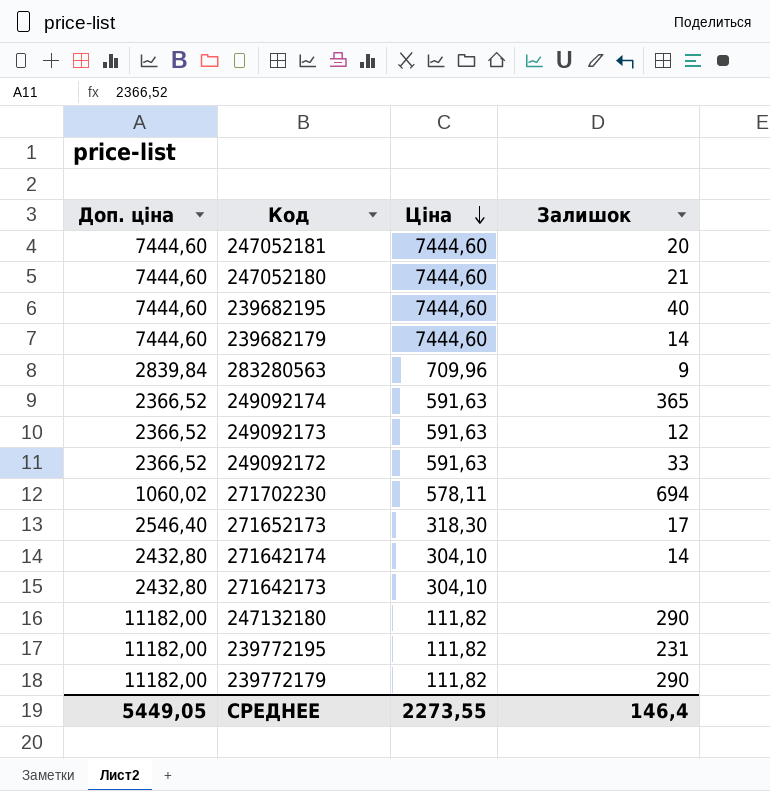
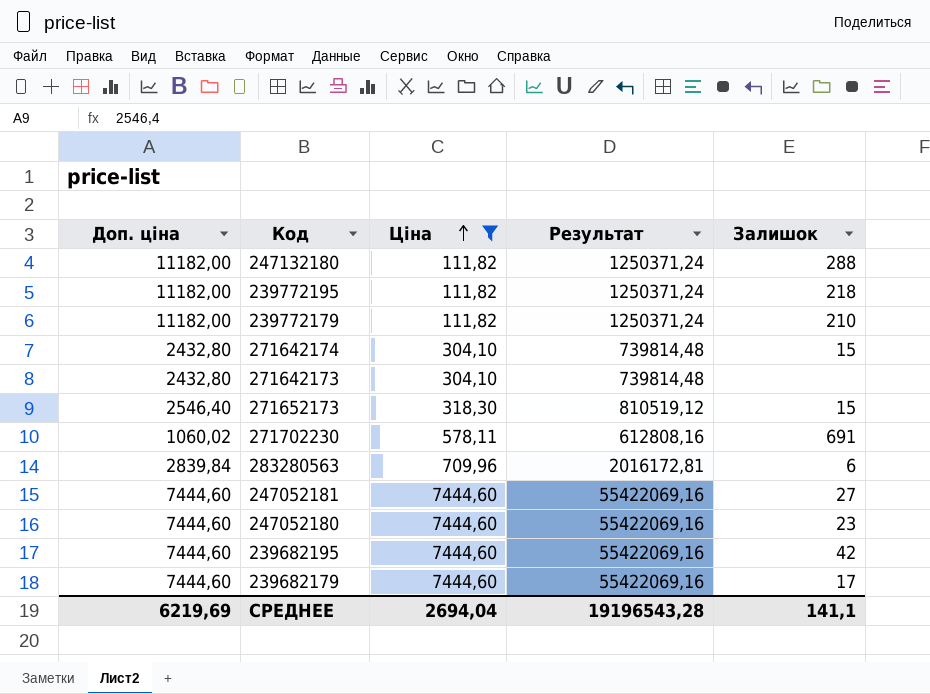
filter: none -> Ціна != 591,63
row order: Ціна descending -> Ціна ascending
column Результат | formula: none -> [Доп. ціна] * [Ціна]
247132180 | Залишок: 290 -> 288
239772195 | Залишок: 231 -> 218
239772179 | Залишок: 290 -> 210
271642174 | Залишок: 14 -> 15
271652173 | Залишок: 17 -> 15
271702230 | Залишок: 694 -> 691
283280563 | Залишок: 9 -> 6
247052181 | Залишок: 20 -> 27
247052180 | Залишок: 21 -> 23
239682195 | Залишок: 40 -> 42
239682179 | Залишок: 14 -> 17
СРЕДНЕЕ | Доп. ціна: 5449,05 -> 6219,69
СРЕДНЕЕ | Ціна: 2273,55 -> 2694,04
СРЕДНЕЕ | Залишок: 146,4 -> 141,1

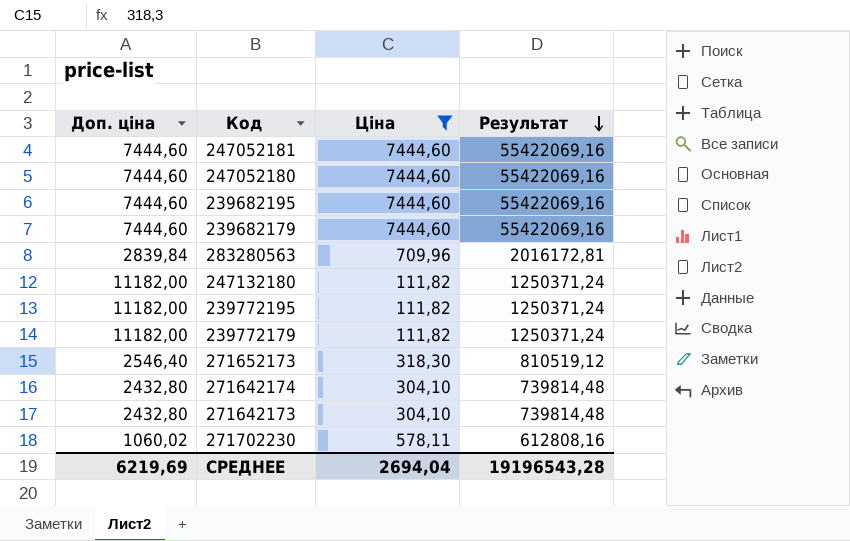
row order: Ціна ascending -> Результат descending
column Залишок | position: 5 -> none

